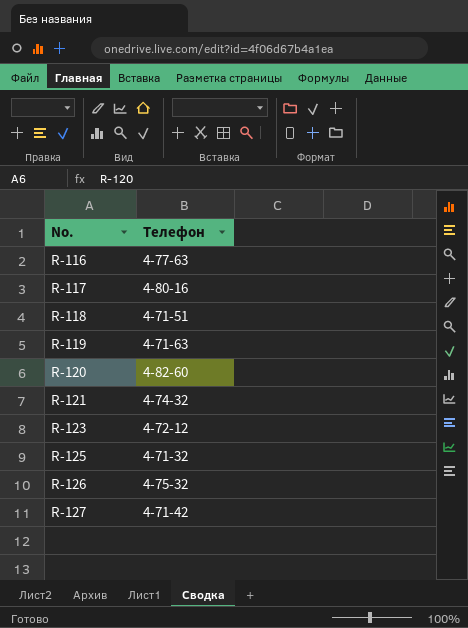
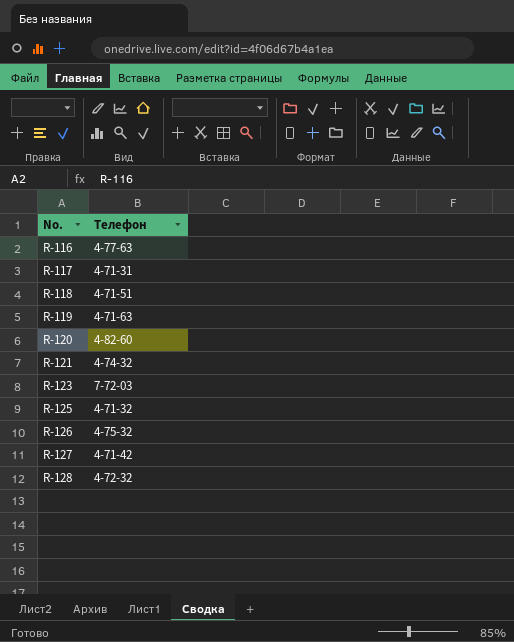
R-117 | Телефон: 4-80-16 -> 4-71-31
R-123 | Телефон: 4-72-12 -> 7-72-03
row R-128: none -> 4-72-32

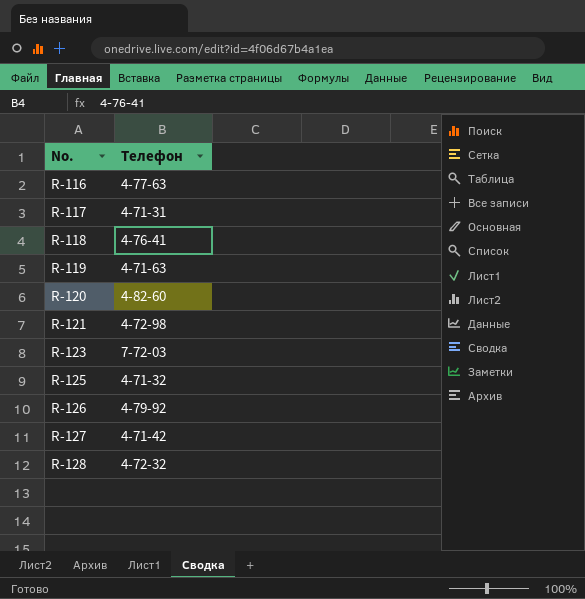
R-118 | Телефон: 4-71-51 -> 4-76-41
R-121 | Телефон: 4-74-32 -> 4-72-98
R-126 | Телефон: 4-75-32 -> 4-79-92

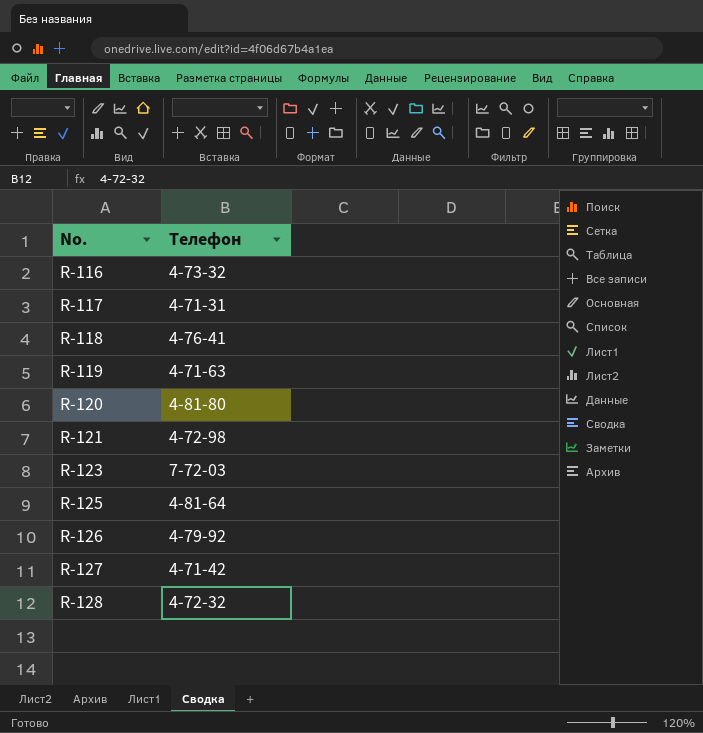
R-116 | Телефон: 4-77-63 -> 4-73-32
R-120 | Телефон: 4-82-60 -> 4-81-80
R-125 | Телефон: 4-71-32 -> 4-81-64

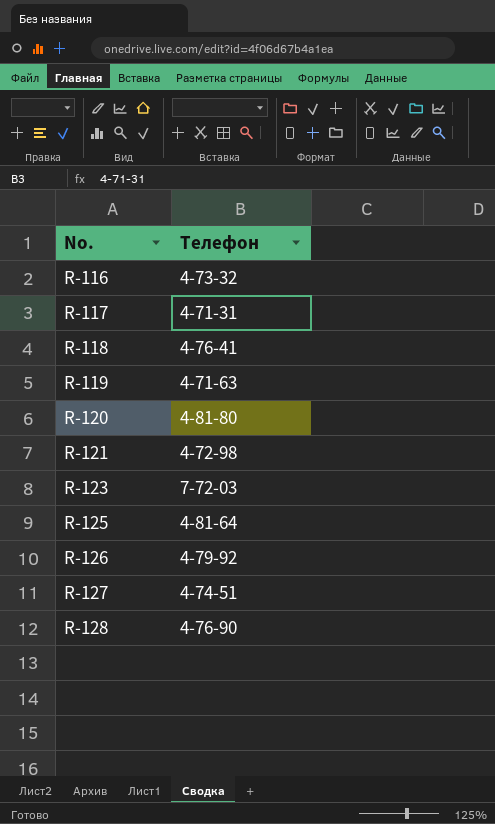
R-127 | Телефон: 4-71-42 -> 4-74-51
R-128 | Телефон: 4-72-32 -> 4-76-90

